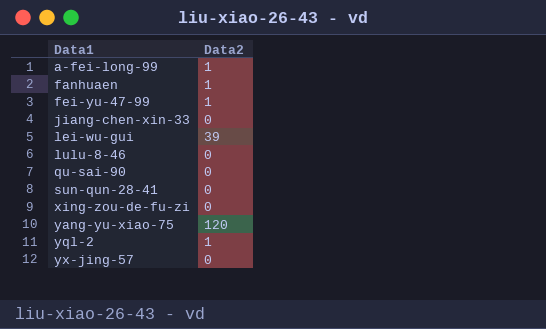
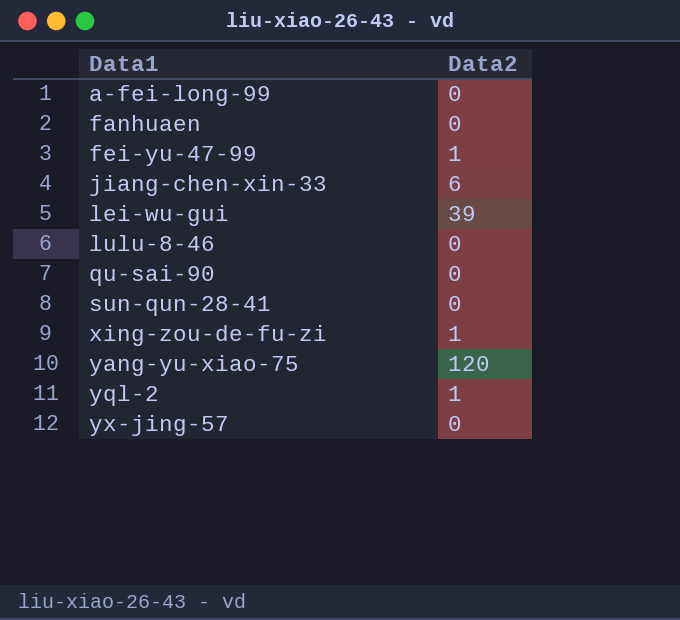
a-fei-long-99 | Data2: 1 -> 0
fanhuaen | Data2: 1 -> 0
jiang-chen-xin-33 | Data2: 0 -> 6
xing-zou-de-fu-zi | Data2: 0 -> 1

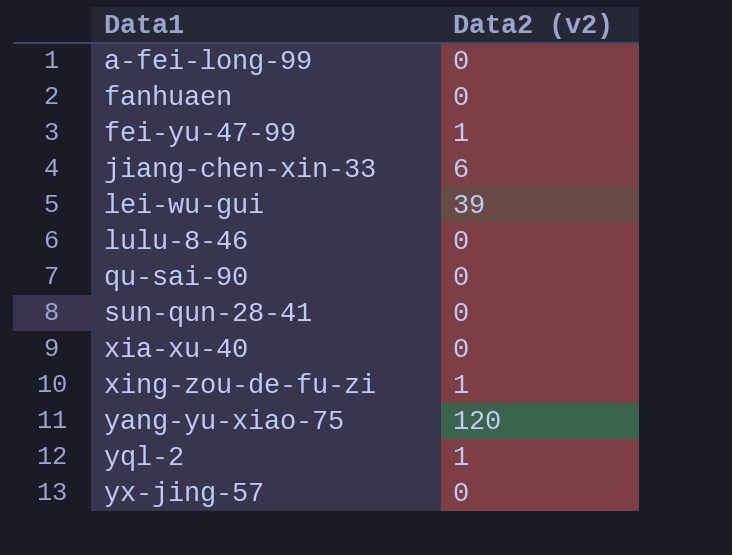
column name: Data2 -> Data2 (v2)
row xia-xu-40: none -> 0

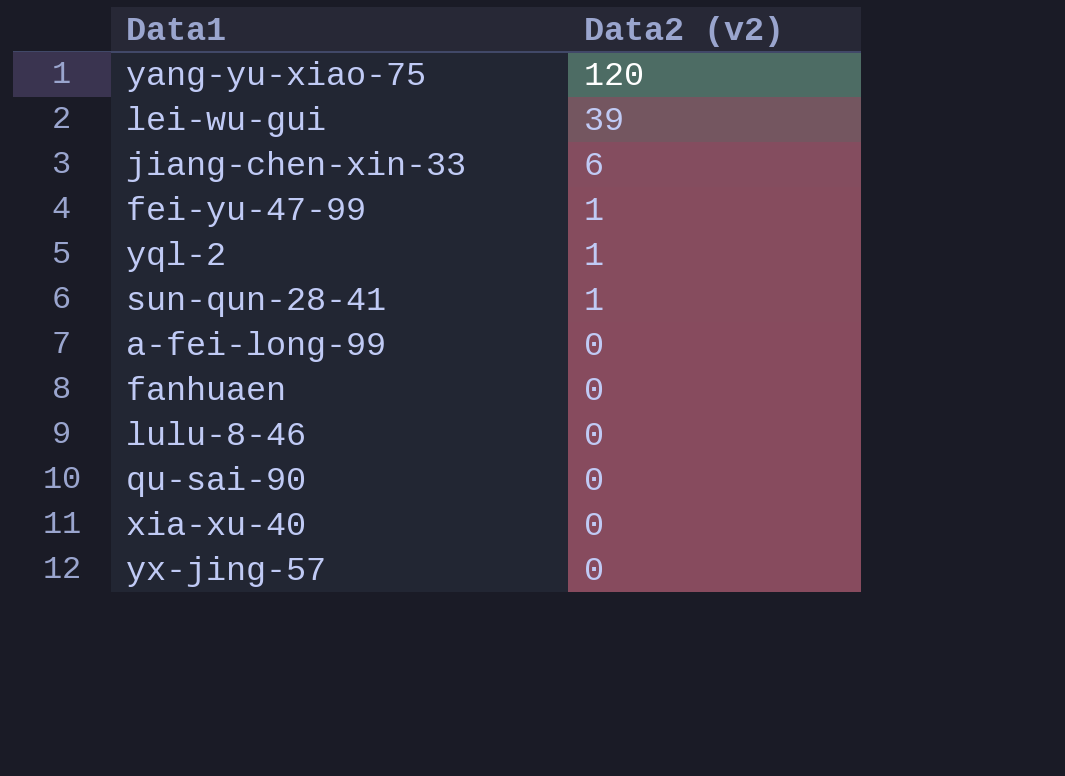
row order: Data1 ascending -> Data2 (v2) descending
row xing-zou-de-fu-zi: 1 -> none
sun-qun-28-41 | Data2 (v2): 0 -> 1

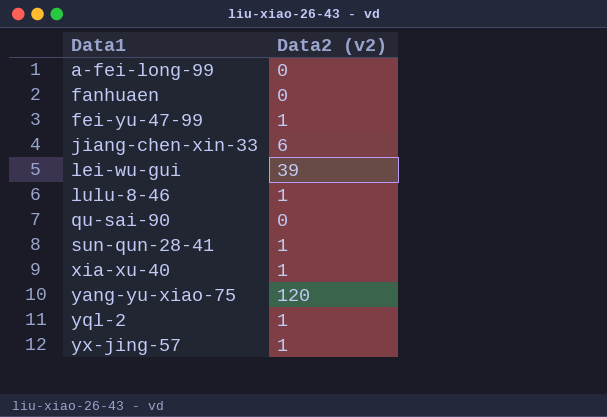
row order: Data2 (v2) descending -> Data1 ascending
lulu-8-46 | Data2 (v2): 0 -> 1
xia-xu-40 | Data2 (v2): 0 -> 1
yx-jing-57 | Data2 (v2): 0 -> 1

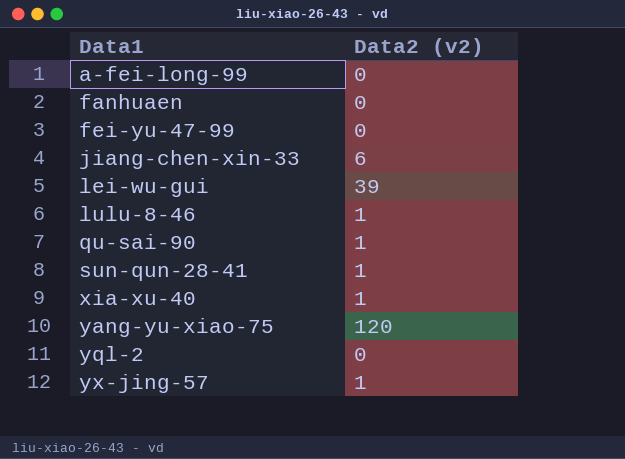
fei-yu-47-99 | Data2 (v2): 1 -> 0
qu-sai-90 | Data2 (v2): 0 -> 1
yql-2 | Data2 (v2): 1 -> 0

